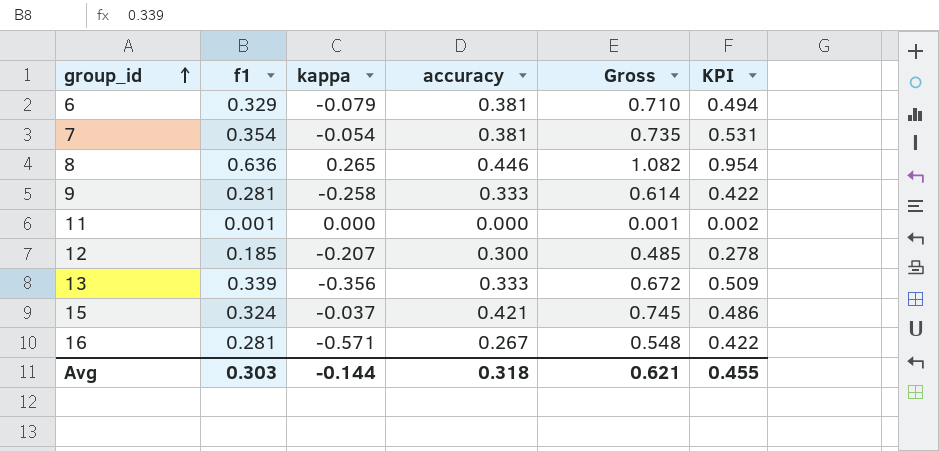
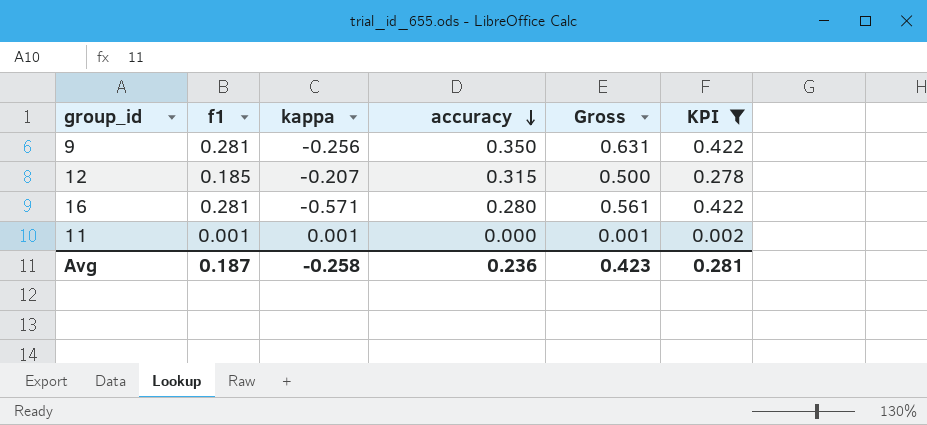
filter: none -> KPI <= 0.422
row order: group_id ascending -> accuracy descending
9 | kappa: -0.258 -> -0.256
9 | accuracy: 0.333 -> 0.350
9 | Gross: 0.614 -> 0.631
12 | accuracy: 0.300 -> 0.315
12 | Gross: 0.485 -> 0.500
16 | accuracy: 0.267 -> 0.280
16 | Gross: 0.548 -> 0.561
11 | kappa: 0.000 -> 0.001
Avg | f1: 0.303 -> 0.187
Avg | kappa: -0.144 -> -0.258
Avg | accuracy: 0.318 -> 0.236
Avg | Gross: 0.621 -> 0.423
Avg | KPI: 0.455 -> 0.281

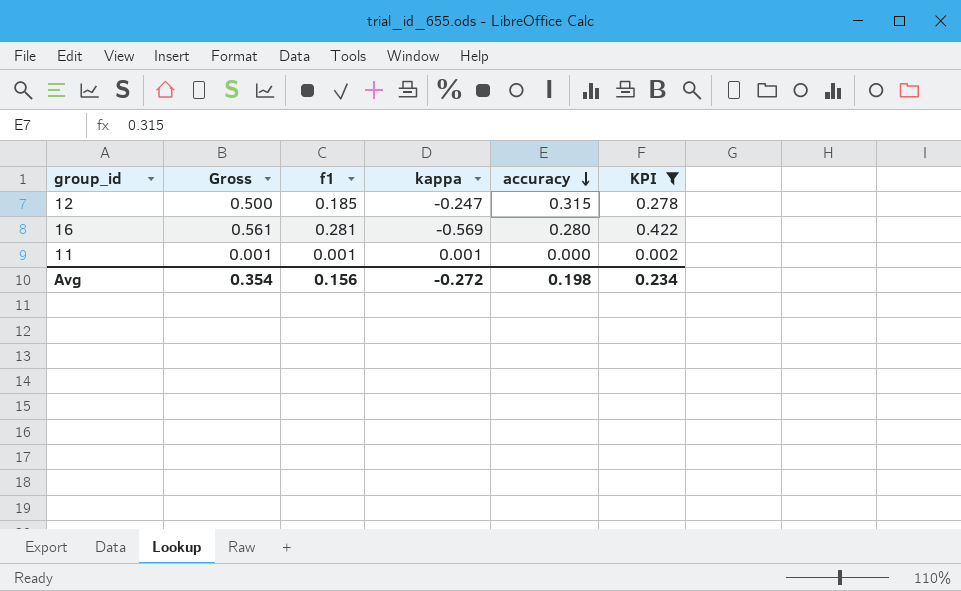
column Gross | position: 5 -> 2
row 9: 0.281 | -0.256 | 0.350 | 0.631 | 0.422 -> none
12 | kappa: -0.207 -> -0.247
16 | kappa: -0.571 -> -0.569
Avg | Gross: 0.423 -> 0.354
Avg | f1: 0.187 -> 0.156
Avg | kappa: -0.258 -> -0.272
Avg | accuracy: 0.236 -> 0.198
Avg | KPI: 0.281 -> 0.234

